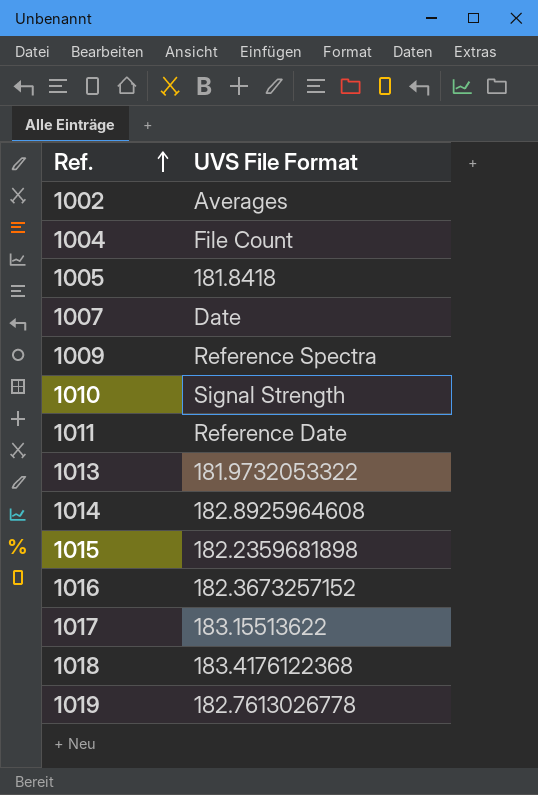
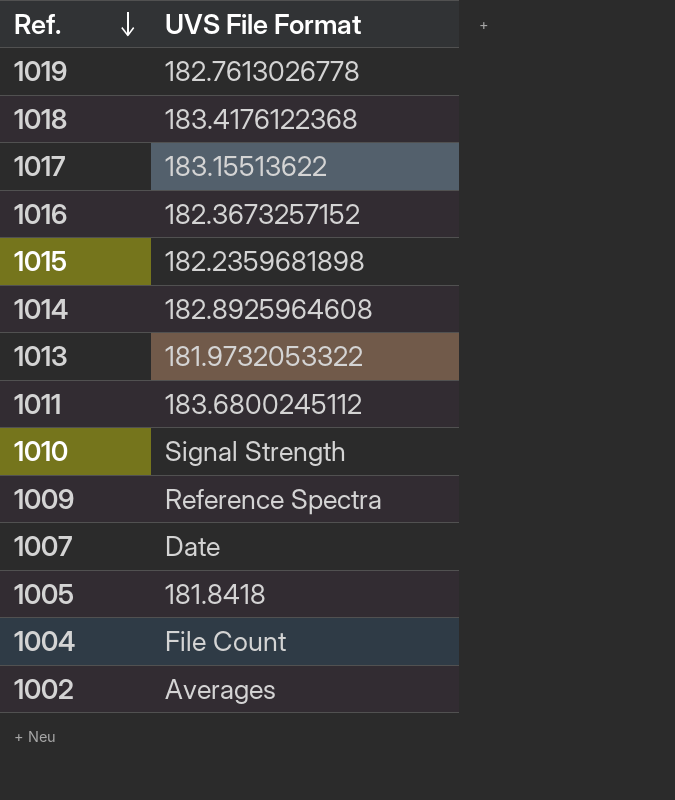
row order: Ref. ascending -> Ref. descending
1011 | UVS File Format: Reference Date -> 183.6800245112

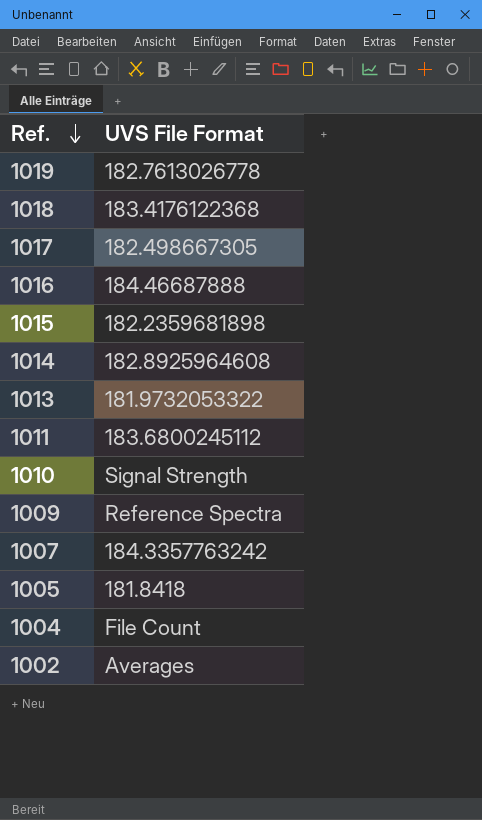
1017 | UVS File Format: 183.15513622 -> 182.498667305
1016 | UVS File Format: 182.3673257152 -> 184.46687888
1007 | UVS File Format: Date -> 184.3357763242

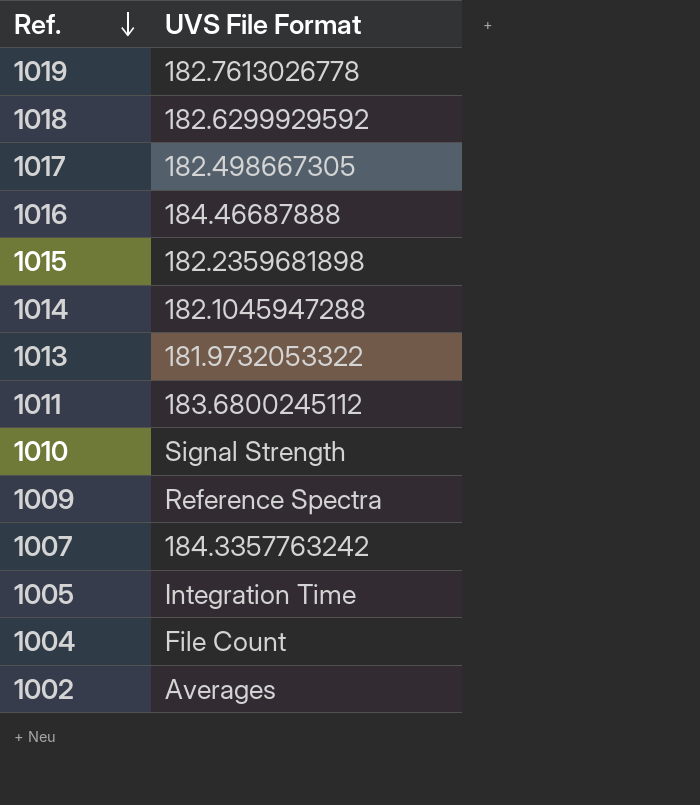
1018 | UVS File Format: 183.4176122368 -> 182.6299929592
1014 | UVS File Format: 182.8925964608 -> 182.1045947288
1005 | UVS File Format: 181.8418 -> Integration Time

